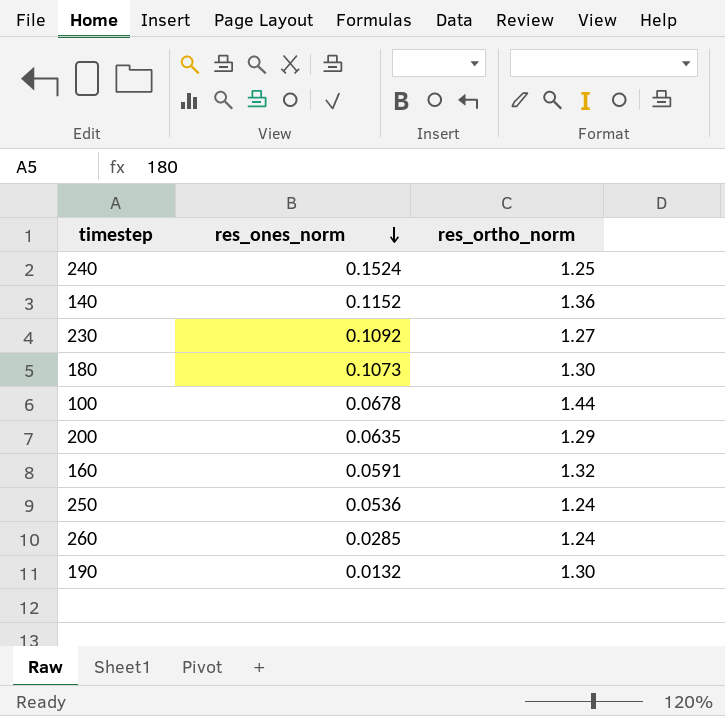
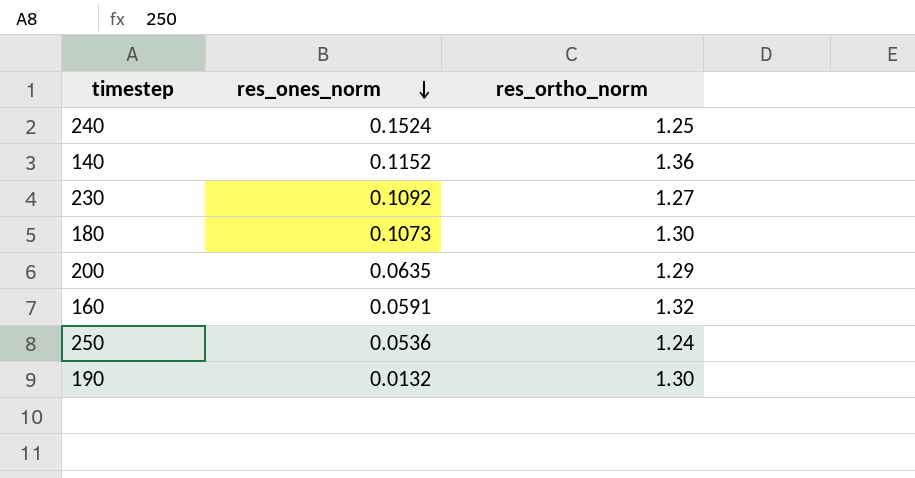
row 100: 0.0678 | 1.44 -> none
row 260: 0.0285 | 1.24 -> none

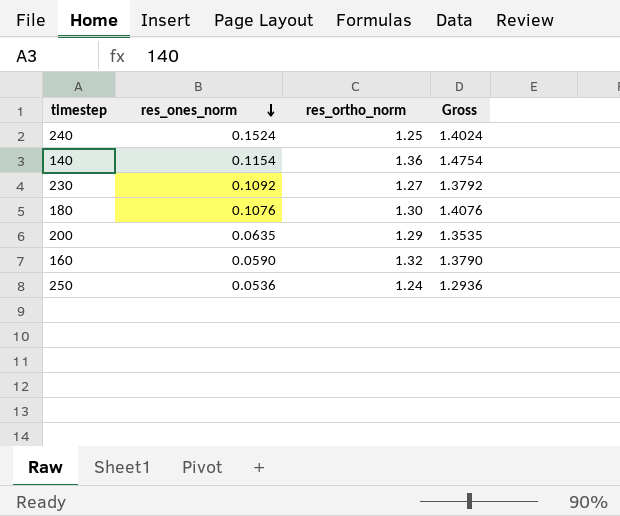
column Gross | formula: none -> [res_ones_norm] + [res_ortho_norm]
row 190: 0.0132 | 1.30 -> none
140 | res_ones_norm: 0.1152 -> 0.1154
180 | res_ones_norm: 0.1073 -> 0.1076
160 | res_ones_norm: 0.0591 -> 0.0590

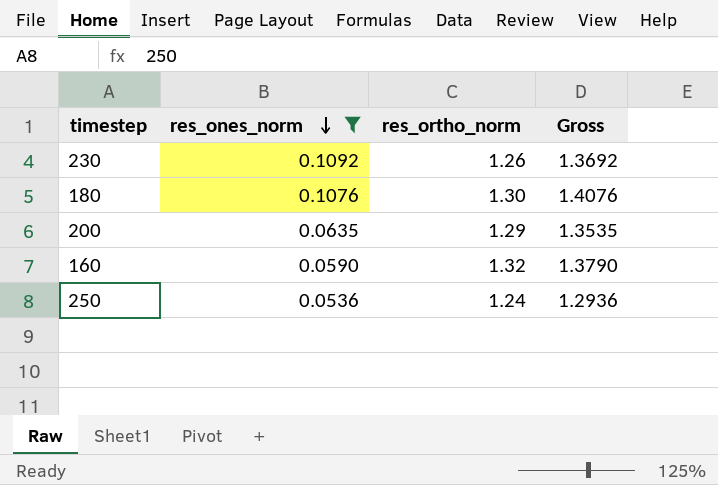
filter: none -> res_ones_norm <= 0.1092
230 | res_ortho_norm: 1.27 -> 1.26
230 | Gross: 1.3792 -> 1.3692

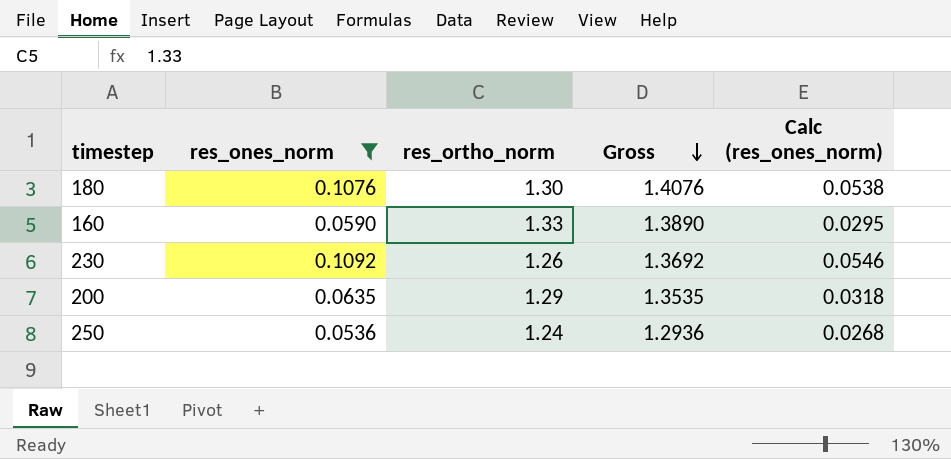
row order: res_ones_norm descending -> Gross descending
column Calc (res_ones_norm) | formula: none -> [res_ones_norm] * 0.5
160 | res_ortho_norm: 1.32 -> 1.33
160 | Gross: 1.3790 -> 1.3890

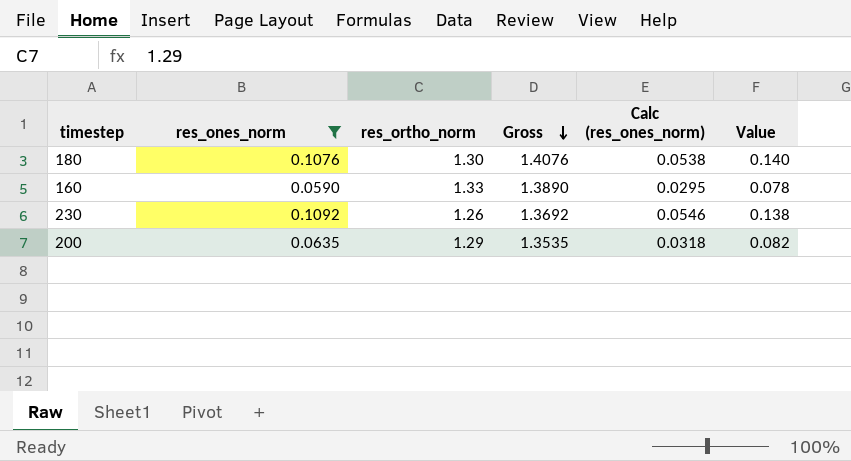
column Value | formula: none -> [res_ones_norm] * [res_ortho_norm]
row 250: 0.0536 | 1.24 | 1.2936 | 0.0268 -> none

